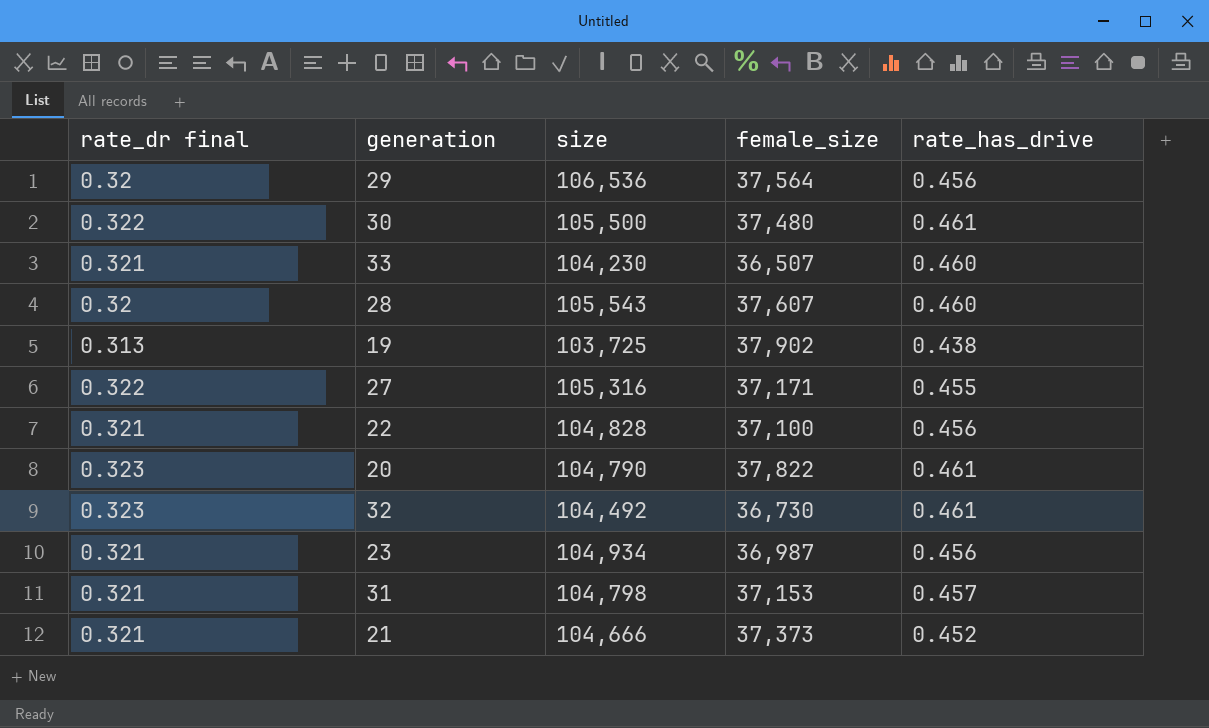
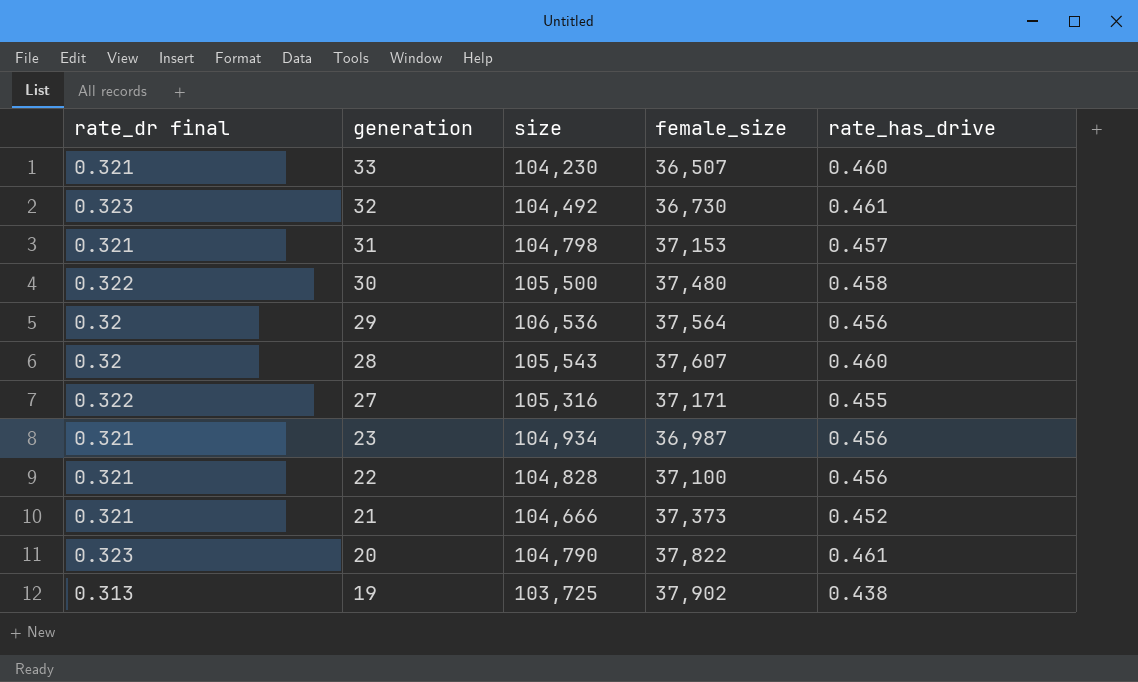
row order: none -> generation descending
30 | rate_has_drive: 0.461 -> 0.458

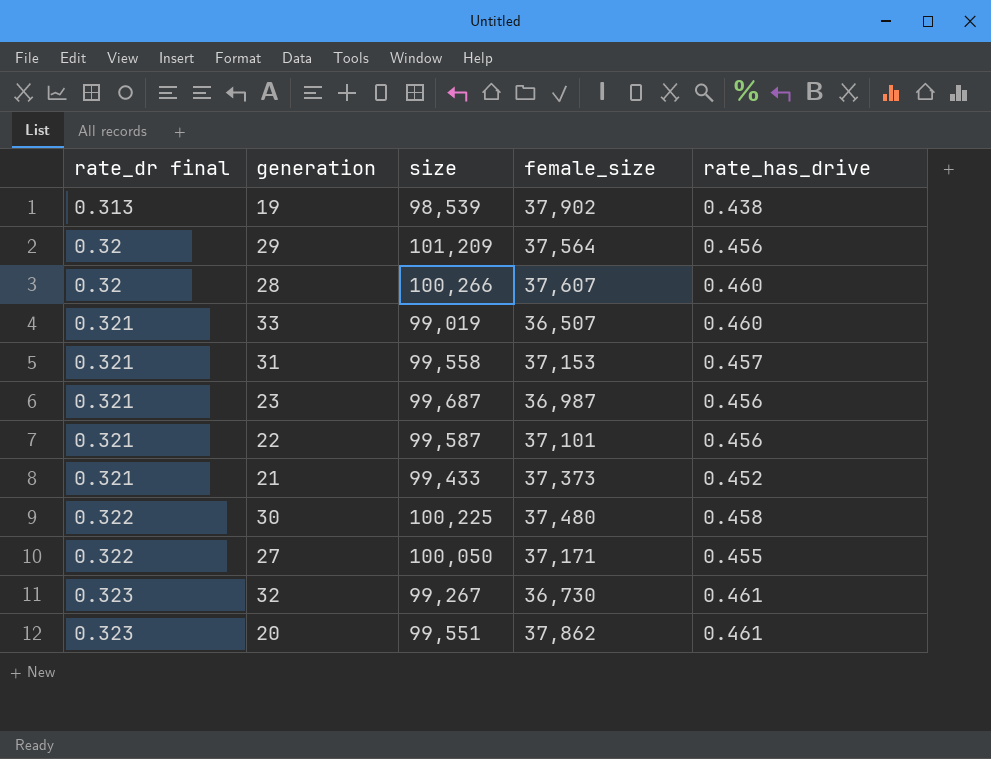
row order: generation descending -> rate_dr final ascending
19 | size: 103,725 -> 98,539
29 | size: 106,536 -> 101,209
28 | size: 105,543 -> 100,266
33 | size: 104,230 -> 99,019
31 | size: 104,798 -> 99,558
23 | size: 104,934 -> 99,687
22 | size: 104,828 -> 99,587
22 | female_size: 37,100 -> 37,101
21 | size: 104,666 -> 99,433
30 | size: 105,500 -> 100,225
27 | size: 105,316 -> 100,050
32 | size: 104,492 -> 99,267
20 | size: 104,790 -> 99,551
20 | female_size: 37,822 -> 37,862

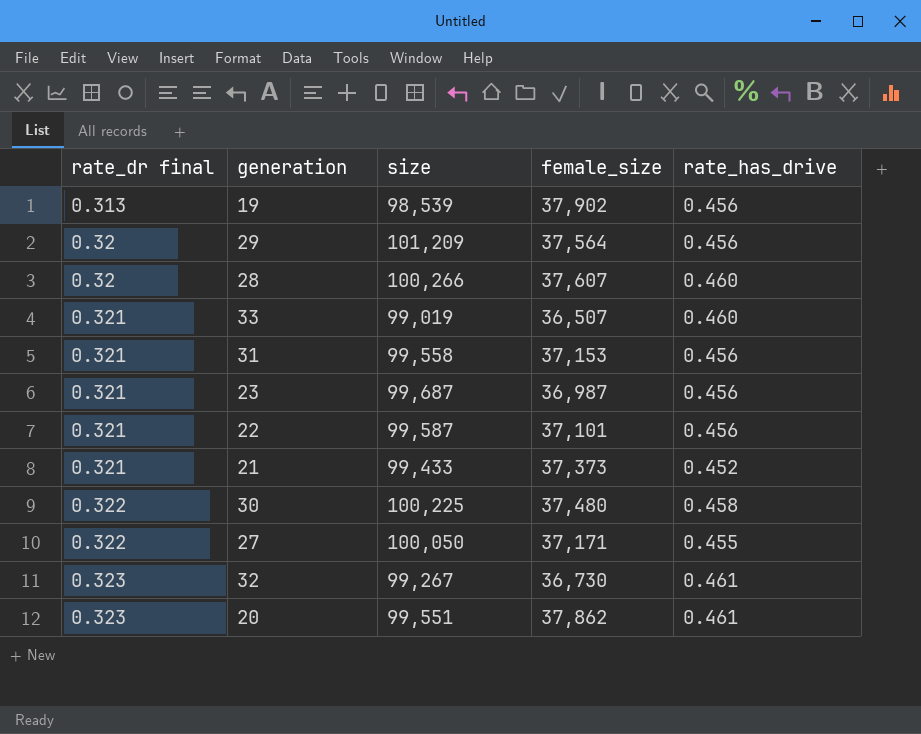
19 | rate_has_drive: 0.438 -> 0.456
31 | rate_has_drive: 0.457 -> 0.456

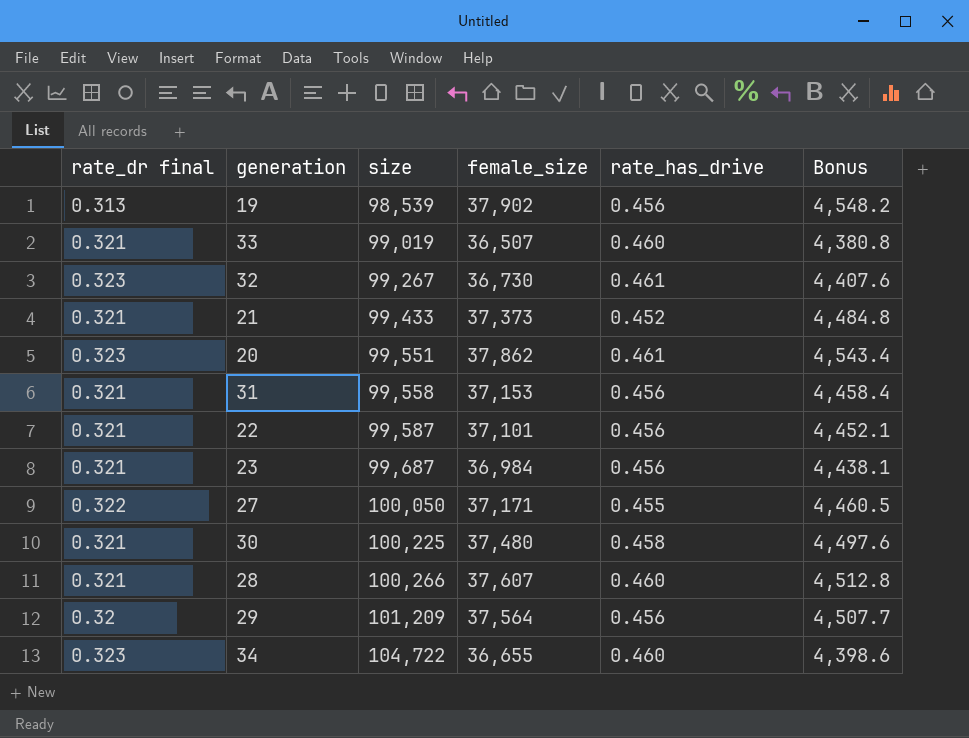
row order: rate_dr final ascending -> size ascending
column Bonus | formula: none -> [female_size] * 0.12
23 | female_size: 36,987 -> 36,984
30 | rate_dr final: 0.322 -> 0.321
28 | rate_dr final: 0.32 -> 0.321
row 34: none -> 0.323 | 104,722 | 36,655 | 0.460 | 4,398.6

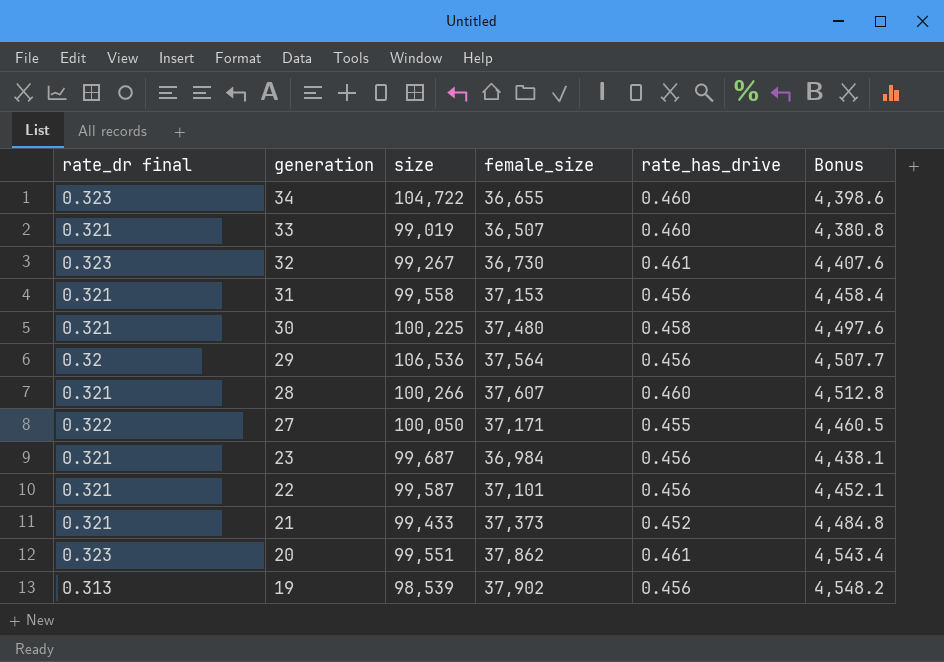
row order: size ascending -> generation descending
29 | size: 101,209 -> 106,536

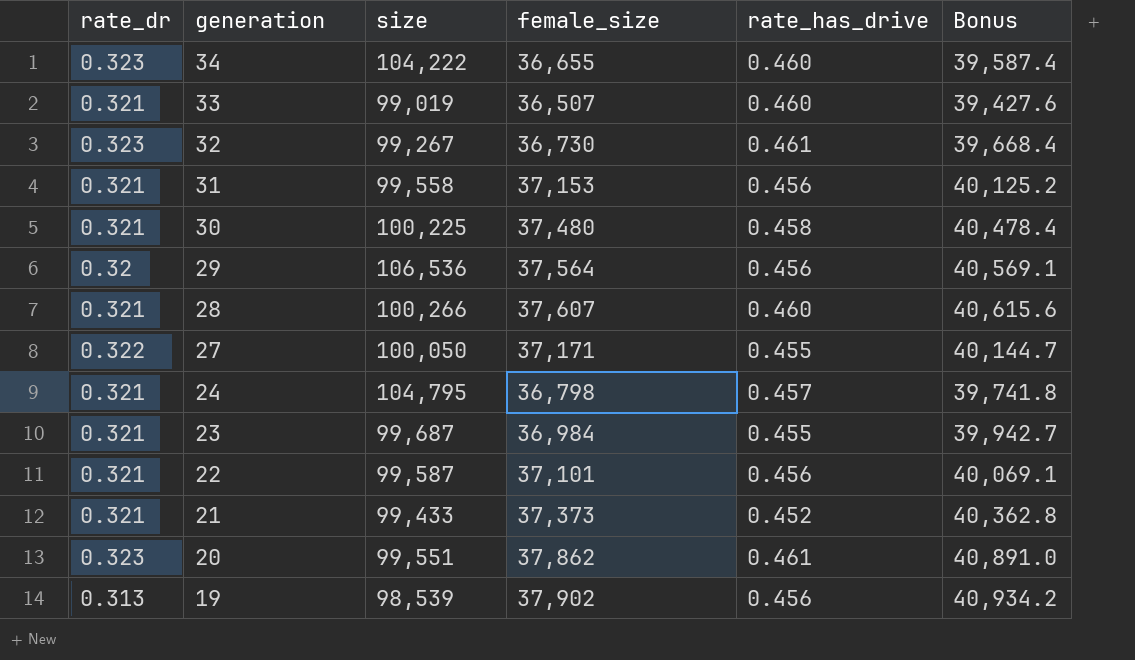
column name: rate_dr final -> rate_dr
column Bonus | formula: [female_size] * 0.12 -> [female_size] * 1.08
34 | size: 104,722 -> 104,222
row 24: none -> 0.321 | 104,795 | 36,798 | 0.457 | 39,741.8
23 | rate_has_drive: 0.456 -> 0.455

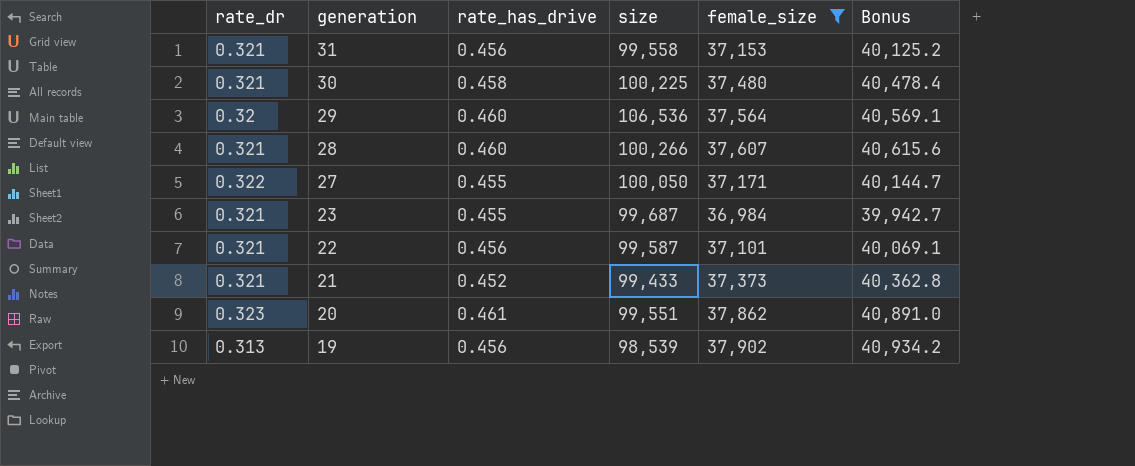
filter: none -> female_size >= 36,984
column rate_has_drive | position: 5 -> 3
29 | rate_has_drive: 0.456 -> 0.460

